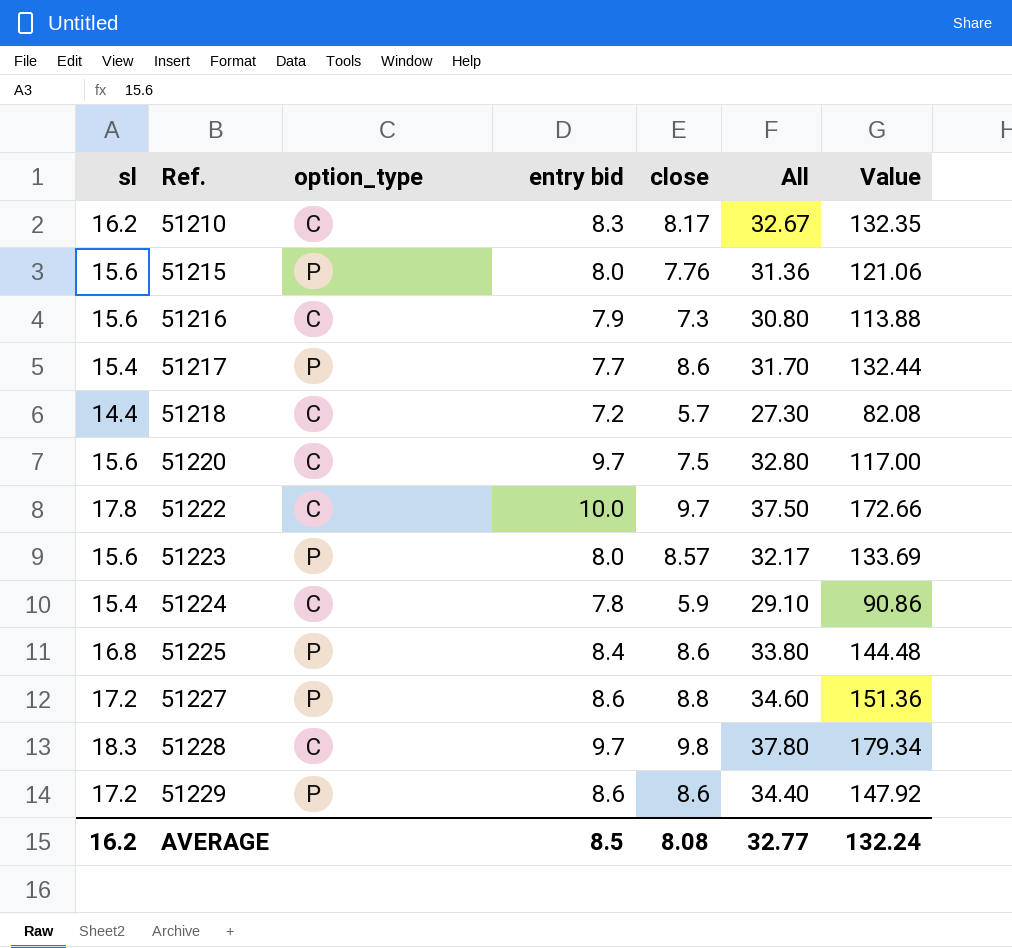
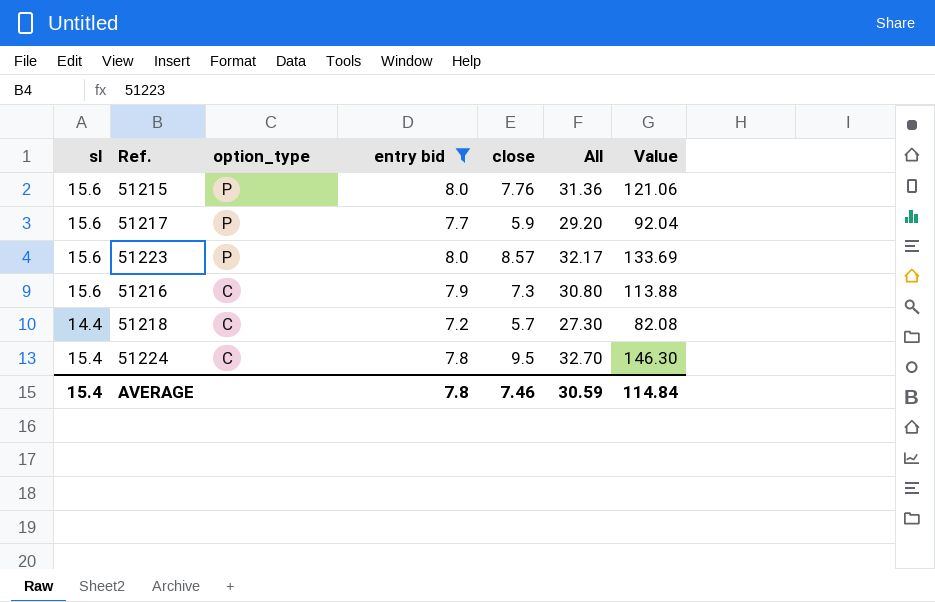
filter: none -> entry bid <= 8.0
row order: Ref. ascending -> option_type descending
51217 | sl: 15.4 -> 15.6
51217 | close: 8.6 -> 5.9
51217 | All: 31.70 -> 29.20
51217 | Value: 132.44 -> 92.04
51224 | close: 5.9 -> 9.5
51224 | All: 29.10 -> 32.70
51224 | Value: 90.86 -> 146.30
AVERAGE | sl: 16.2 -> 15.4
AVERAGE | entry bid: 8.5 -> 7.8
AVERAGE | close: 8.08 -> 7.46
AVERAGE | All: 32.77 -> 30.59
AVERAGE | Value: 132.24 -> 114.84

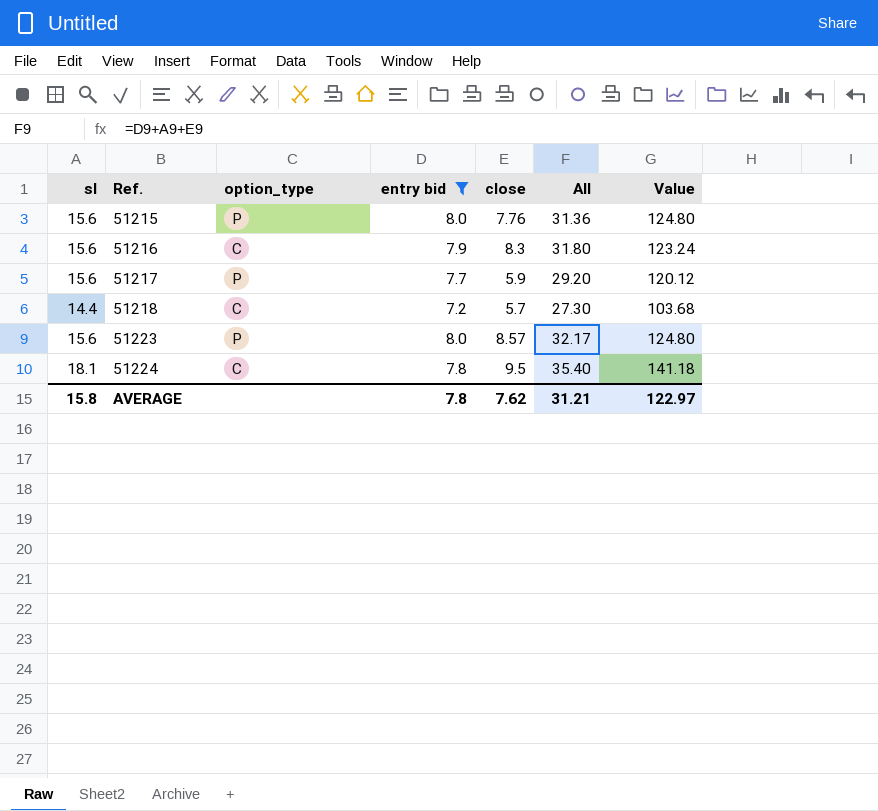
row order: option_type descending -> Ref. ascending
column Value | formula: [sl] * [close] -> [sl] * [entry bid]
51216 | close: 7.3 -> 8.3
51216 | All: 30.80 -> 31.80
51224 | sl: 15.4 -> 18.1
51224 | All: 32.70 -> 35.40
AVERAGE | sl: 15.4 -> 15.8
AVERAGE | close: 7.46 -> 7.62
AVERAGE | All: 30.59 -> 31.21
AVERAGE | Value: 114.84 -> 122.97

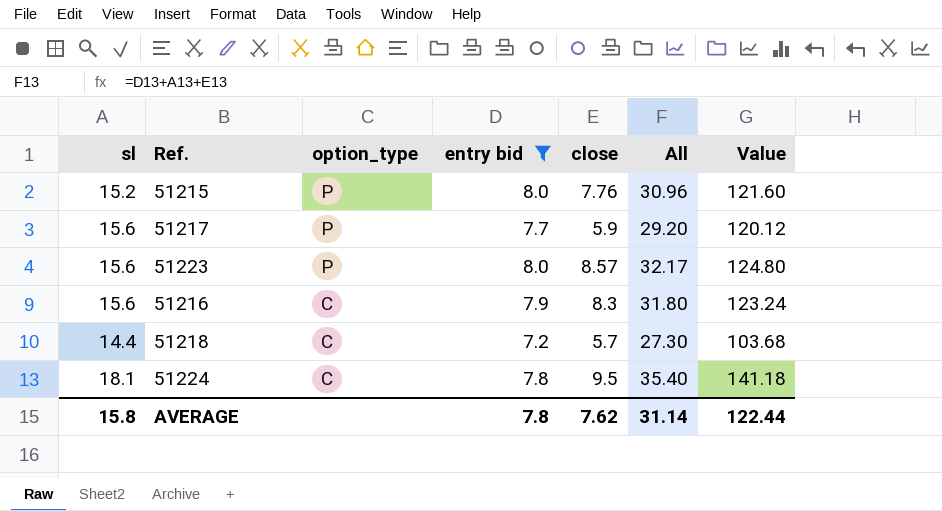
row order: Ref. ascending -> option_type descending
51215 | sl: 15.6 -> 15.2
51215 | All: 31.36 -> 30.96
51215 | Value: 124.80 -> 121.60
AVERAGE | All: 31.21 -> 31.14
AVERAGE | Value: 122.97 -> 122.44

